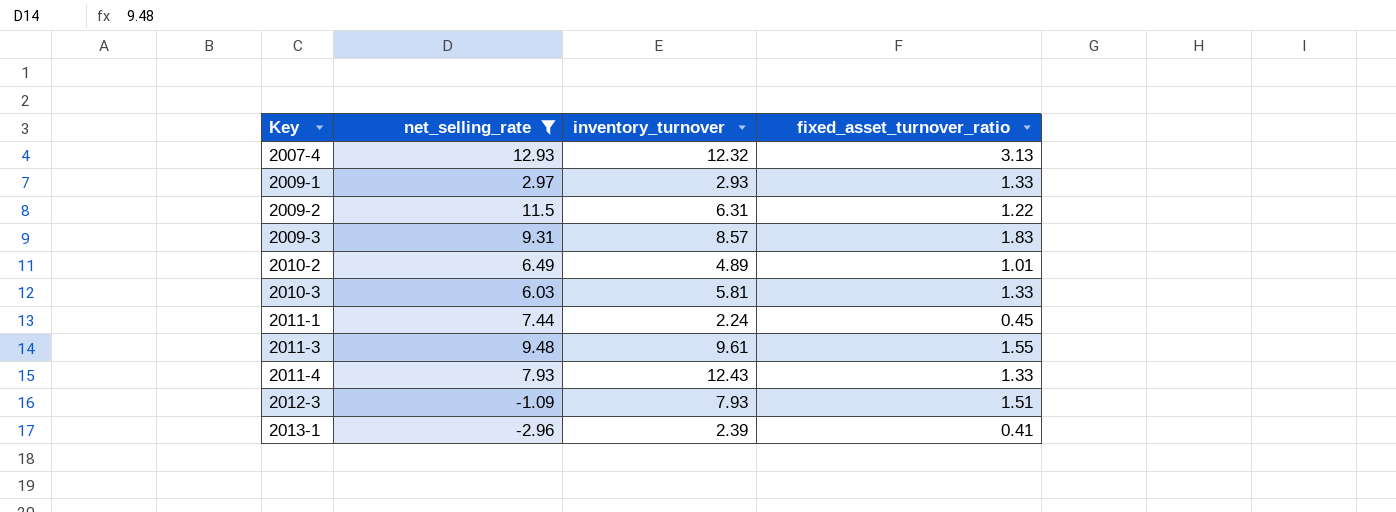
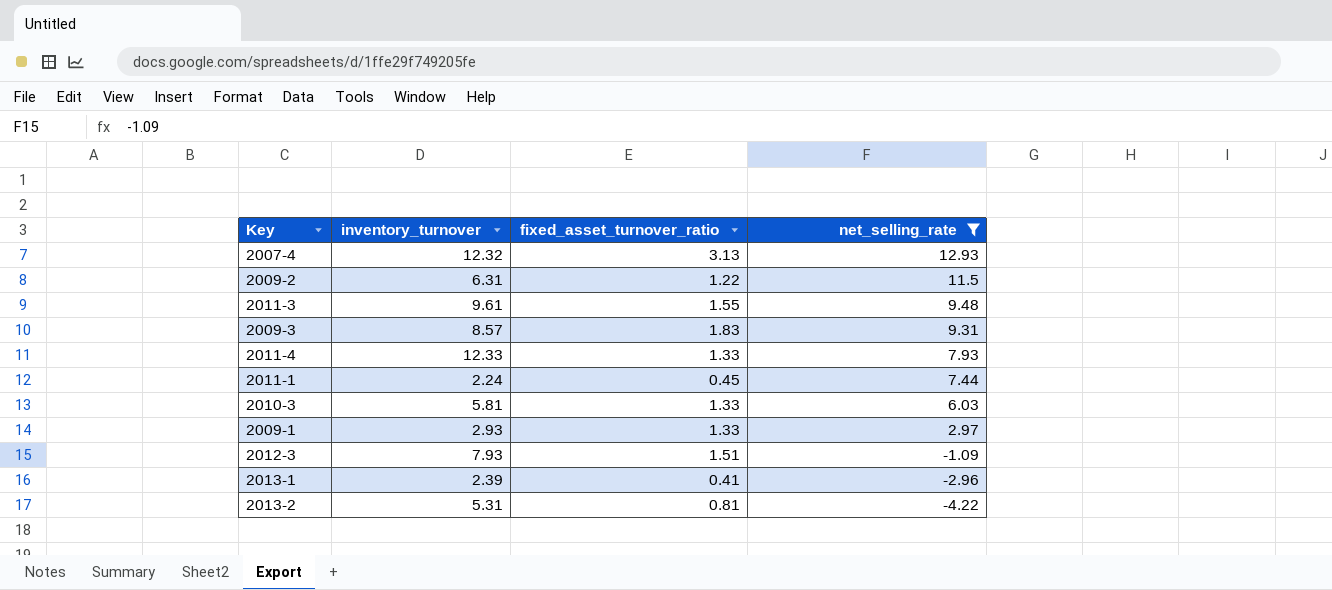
row order: Key ascending -> net_selling_rate descending
column net_selling_rate | position: 2 -> 4
row 2010-2: 6.49 | 4.89 | 1.01 -> none
2011-4 | inventory_turnover: 12.43 -> 12.33
row 2013-2: none -> 5.31 | 0.81 | -4.22

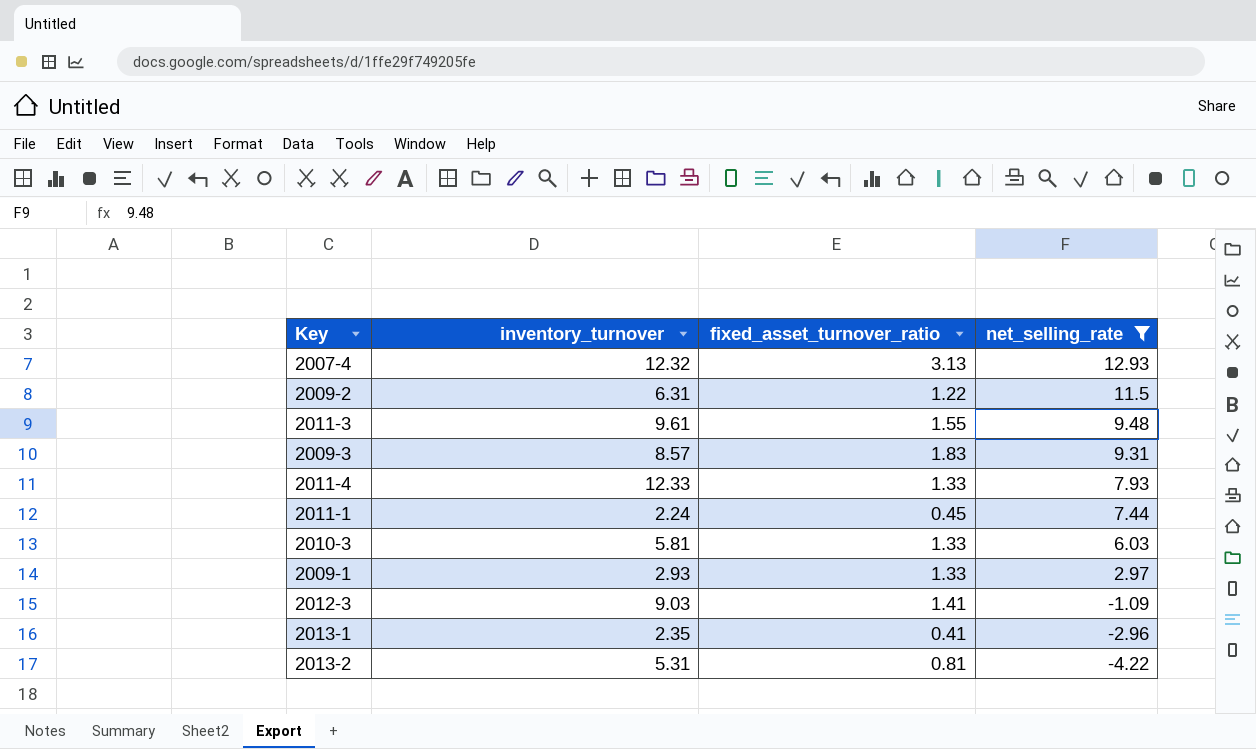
2012-3 | inventory_turnover: 7.93 -> 9.03
2012-3 | fixed_asset_turnover_ratio: 1.51 -> 1.41
2013-1 | inventory_turnover: 2.39 -> 2.35

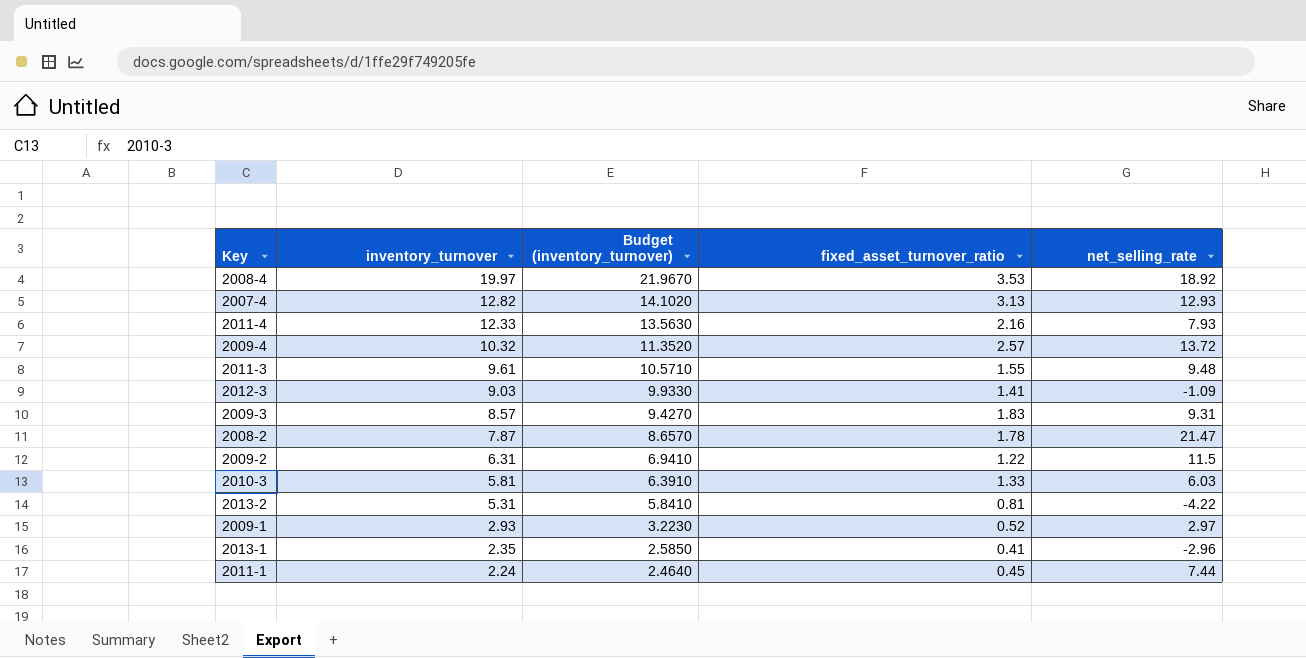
filter: net_selling_rate <= 12.93 -> none
row order: net_selling_rate descending -> inventory_turnover descending
column Budget (inventory_turnover) | formula: none -> [inventory_turnover] * 1.1
2007-4 | inventory_turnover: 12.32 -> 12.82
2011-4 | fixed_asset_turnover_ratio: 1.33 -> 2.16
2009-1 | fixed_asset_turnover_ratio: 1.33 -> 0.52

